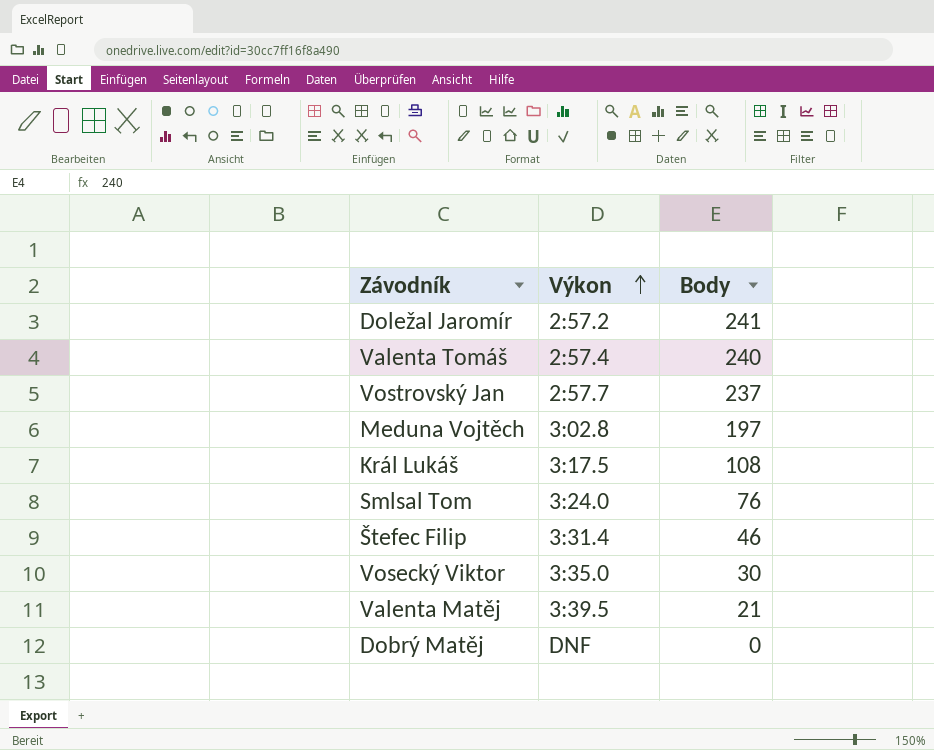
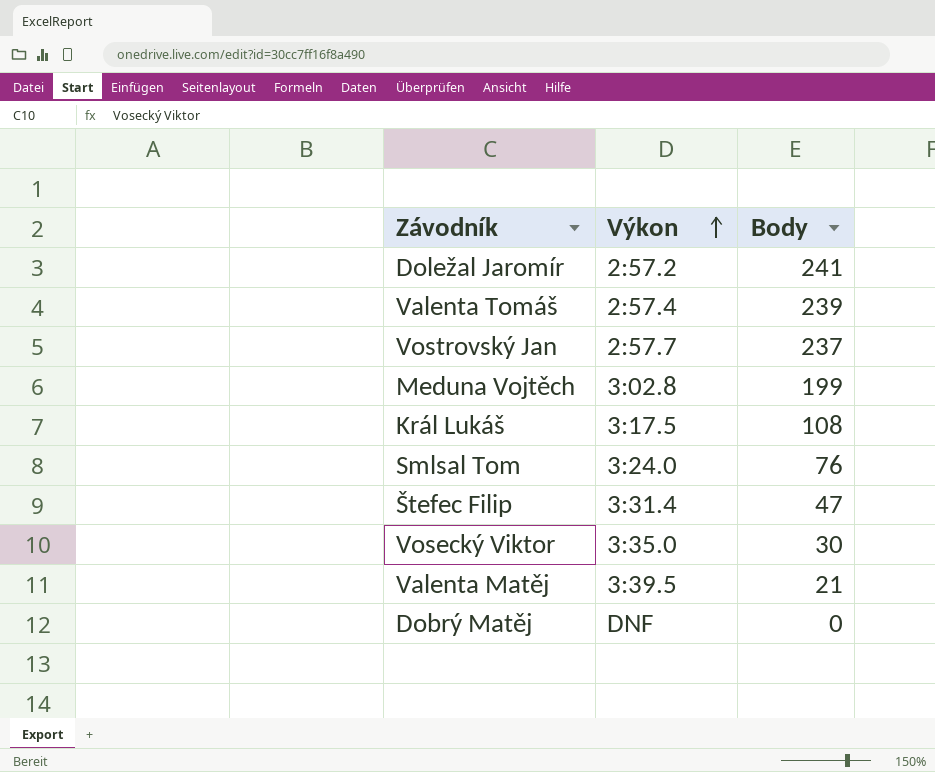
Valenta Tomáš | Body: 240 -> 239
Meduna Vojtěch | Body: 197 -> 199
Štefec Filip | Body: 46 -> 47

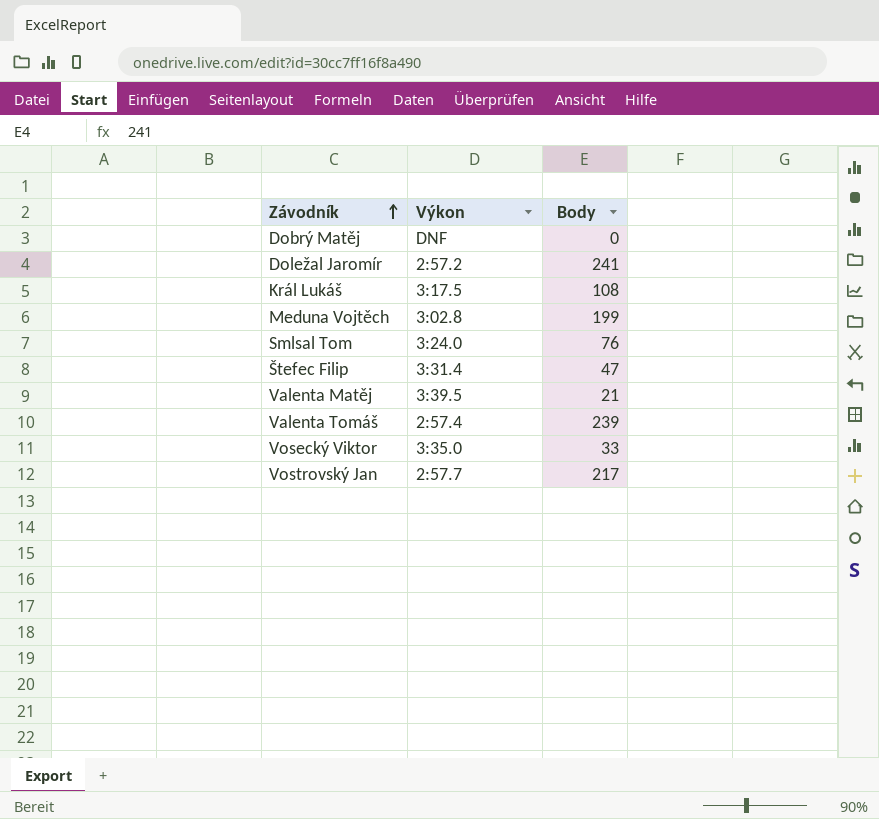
row order: Výkon ascending -> Závodník ascending
Vosecký Viktor | Body: 30 -> 33
Vostrovský Jan | Body: 237 -> 217

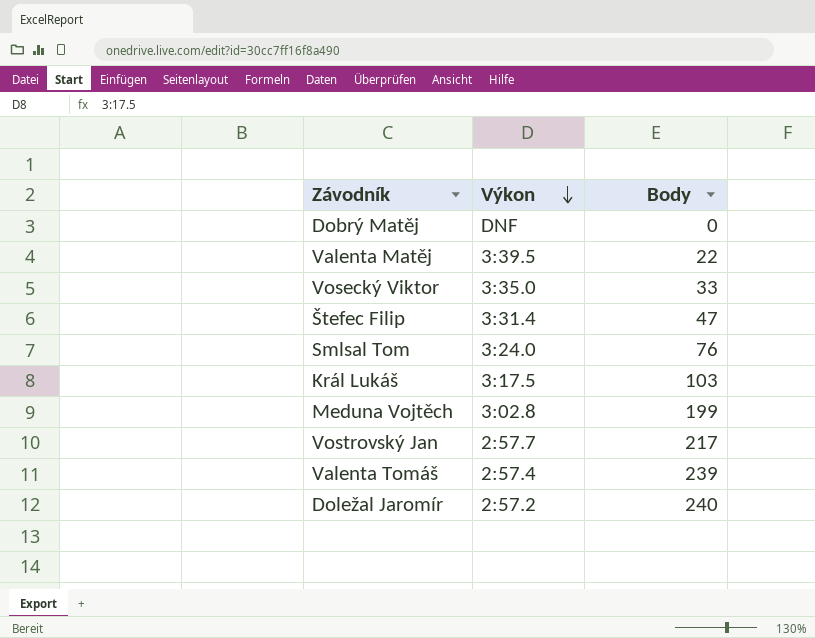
row order: Závodník ascending -> Výkon descending
Valenta Matěj | Body: 21 -> 22
Král Lukáš | Body: 108 -> 103
Doležal Jaromír | Body: 241 -> 240

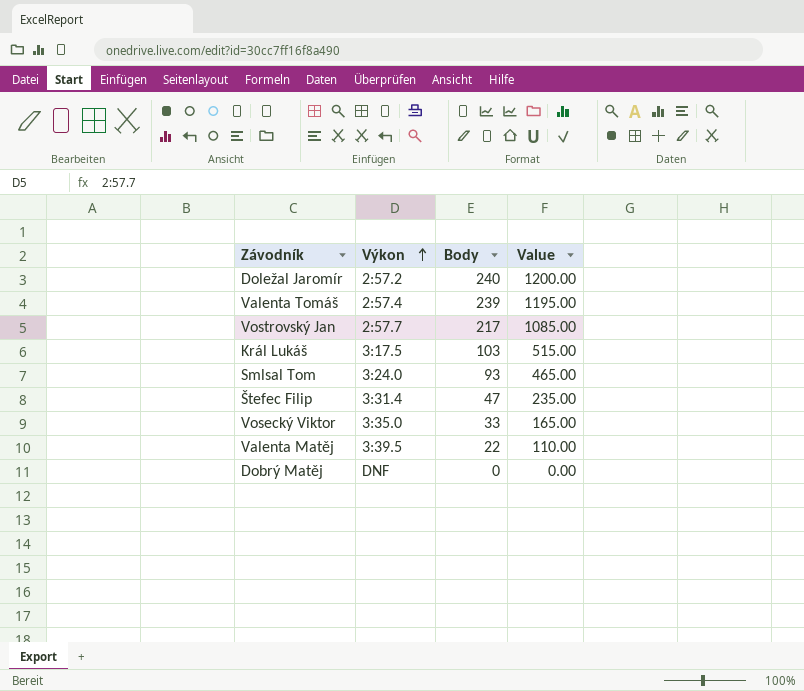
row order: Výkon descending -> Výkon ascending
column Value | formula: none -> [Body] * 5
row Meduna Vojtěch: 3:02.8 | 199 -> none
Smlsal Tom | Body: 76 -> 93

